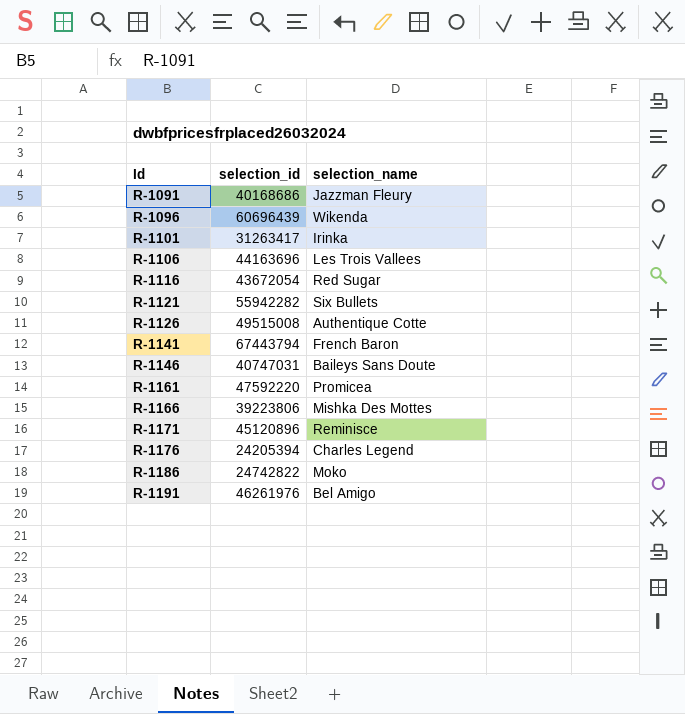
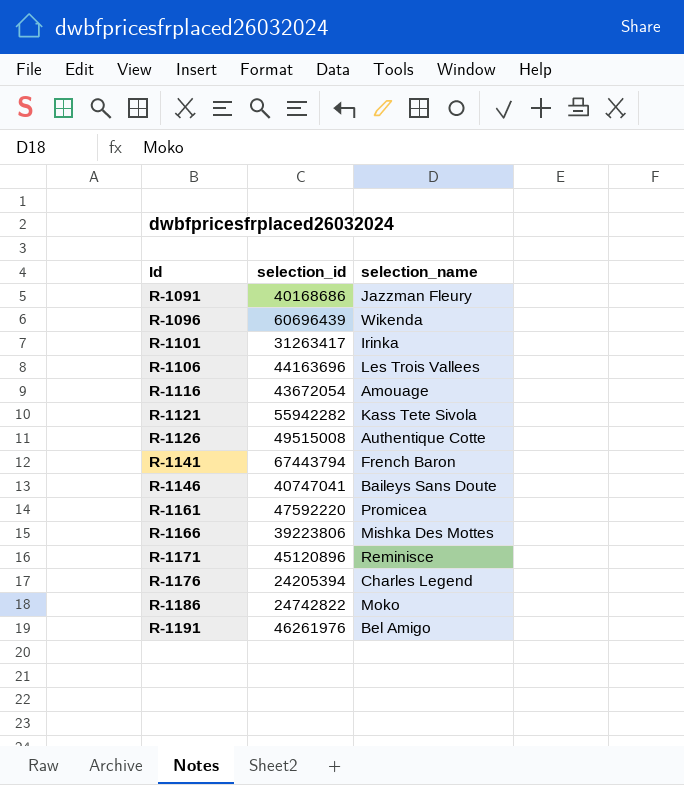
R-1116 | selection_name: Red Sugar -> Amouage
R-1121 | selection_name: Six Bullets -> Kass Tete Sivola
R-1146 | selection_id: 40747031 -> 40747041

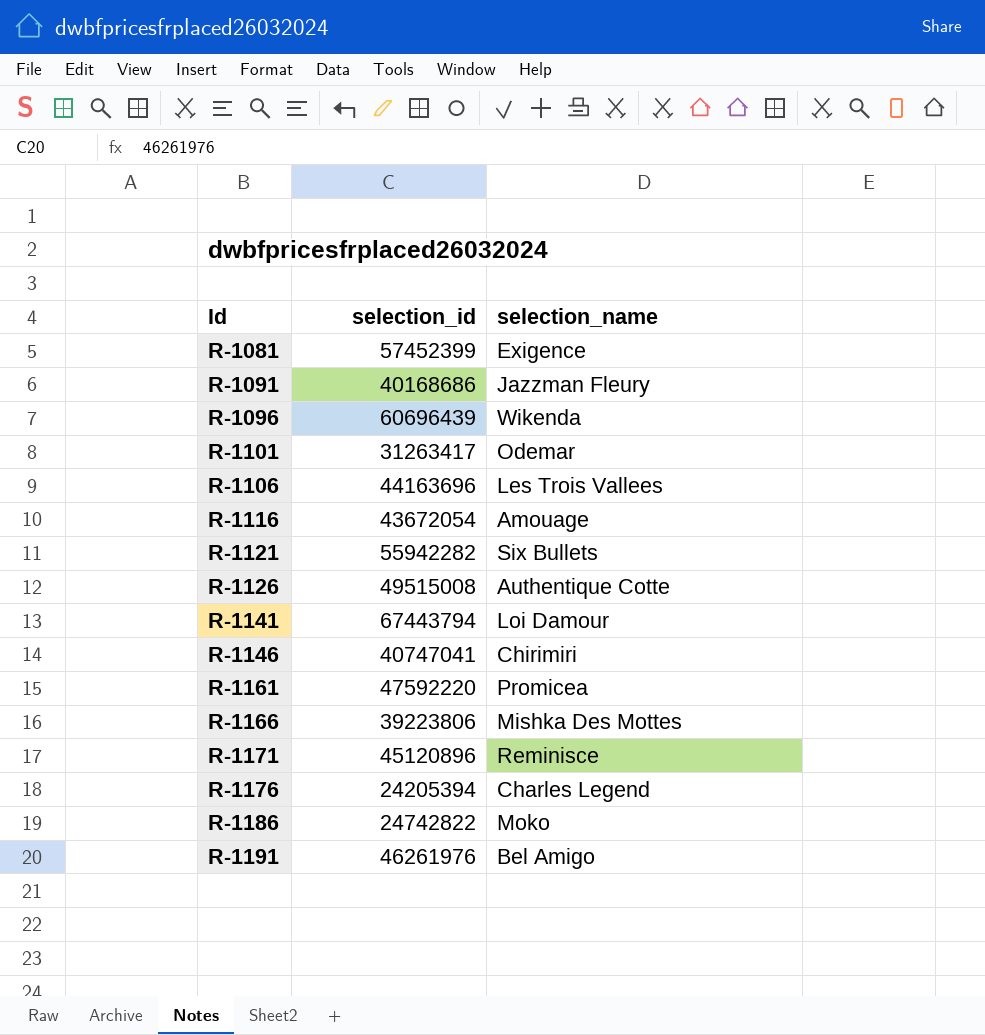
row R-1081: none -> 57452399 | Exigence
R-1101 | selection_name: Irinka -> Odemar
R-1121 | selection_name: Kass Tete Sivola -> Six Bullets
R-1141 | selection_name: French Baron -> Loi Damour
R-1146 | selection_name: Baileys Sans Doute -> Chirimiri

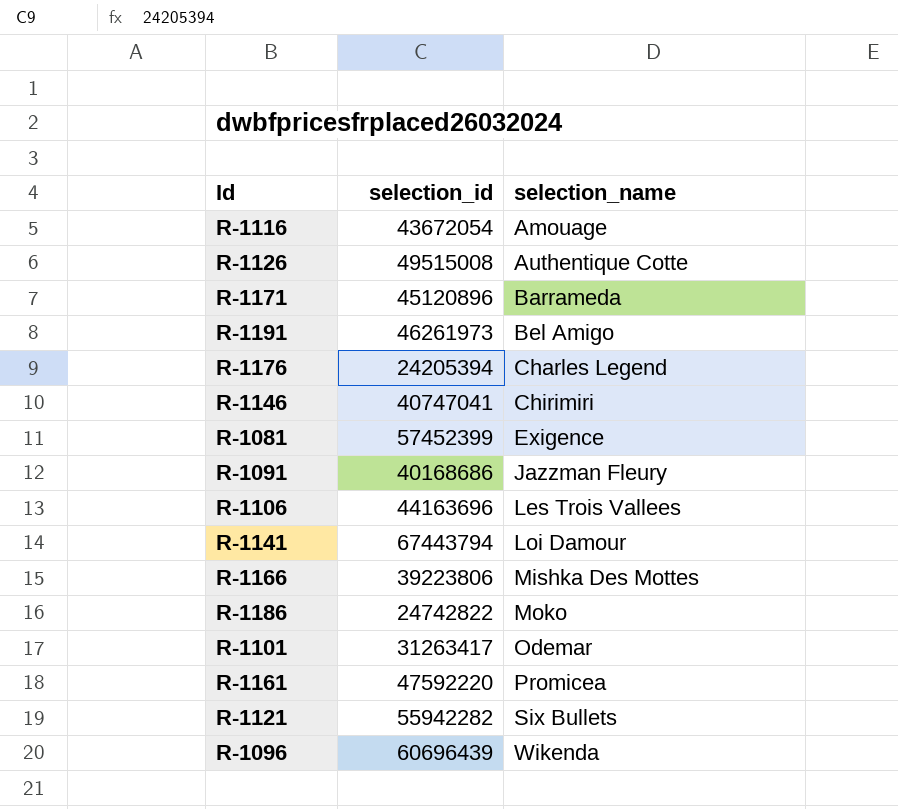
row order: Id ascending -> selection_name ascending
R-1171 | selection_name: Reminisce -> Barrameda
R-1191 | selection_id: 46261976 -> 46261973

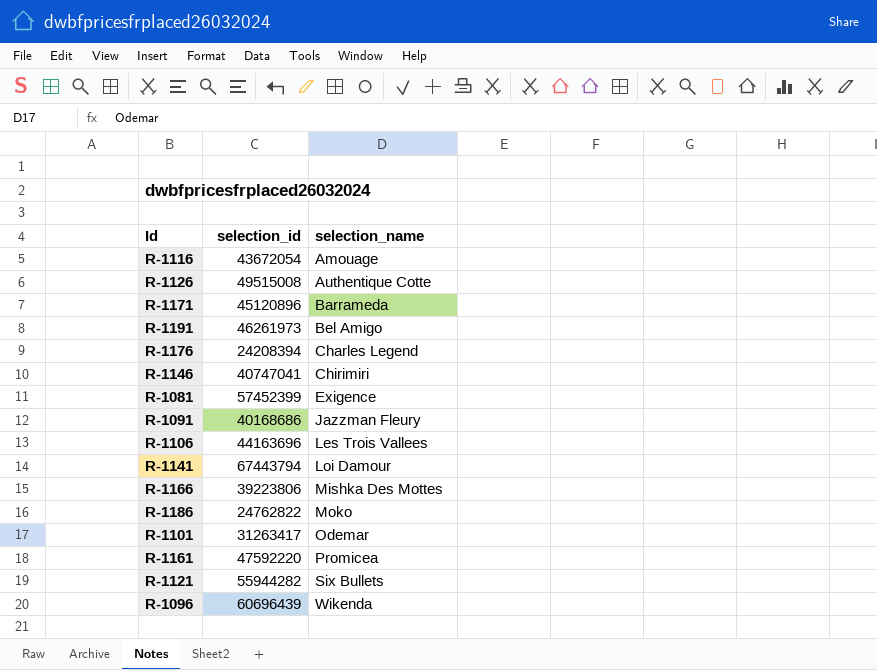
R-1176 | selection_id: 24205394 -> 24208394
R-1186 | selection_id: 24742822 -> 24762822
R-1121 | selection_id: 55942282 -> 55944282

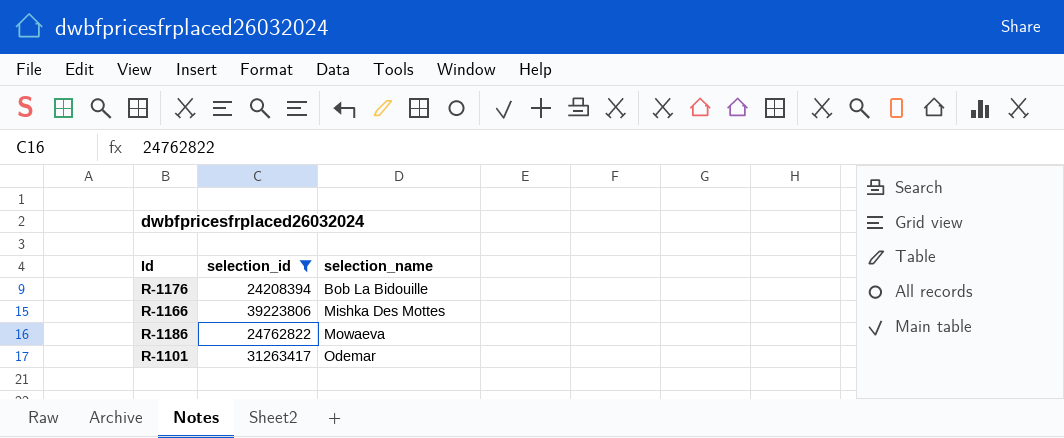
filter: none -> selection_id <= 39223806
R-1176 | selection_name: Charles Legend -> Bob La Bidouille
R-1186 | selection_name: Moko -> Mowaeva

